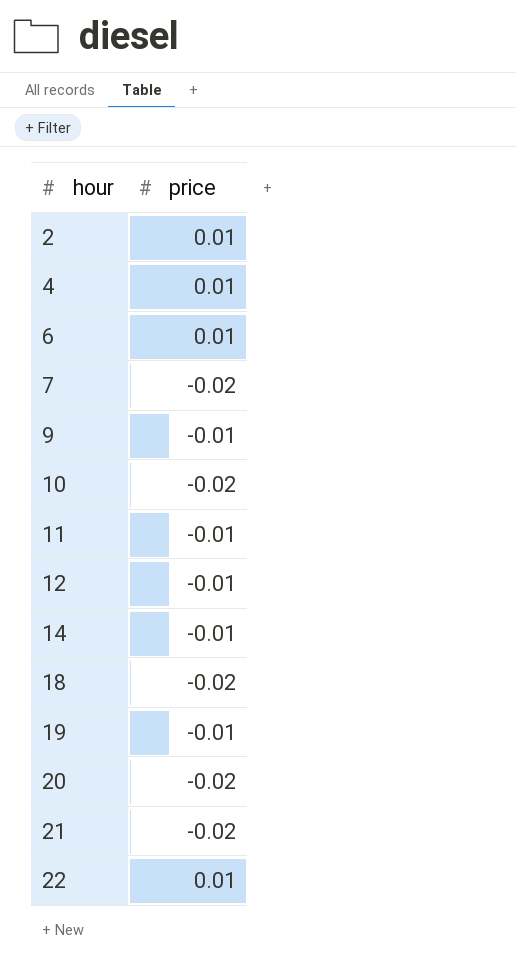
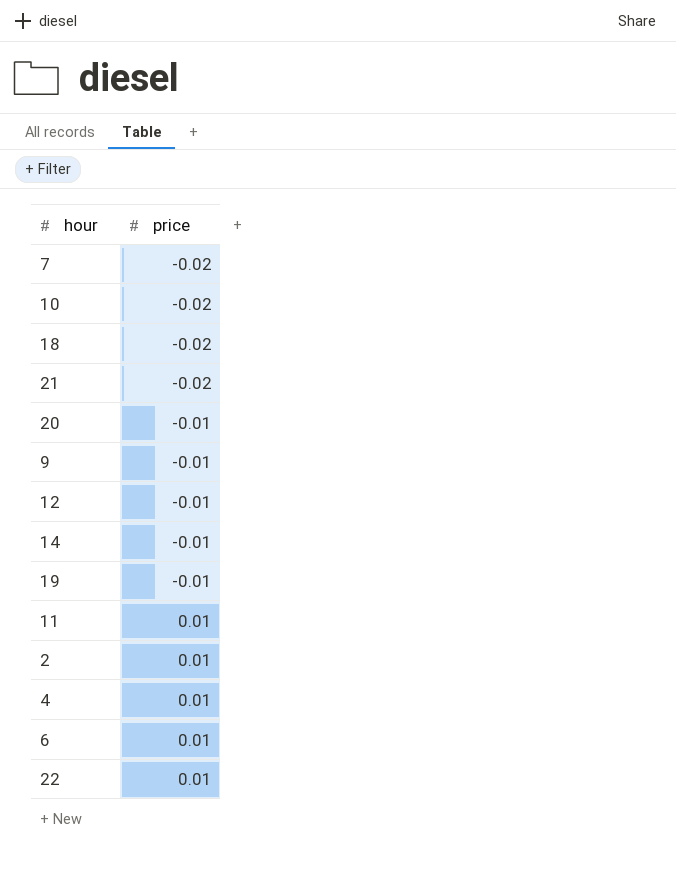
row order: hour ascending -> price ascending
20 | price: -0.02 -> -0.01
11 | price: -0.01 -> 0.01

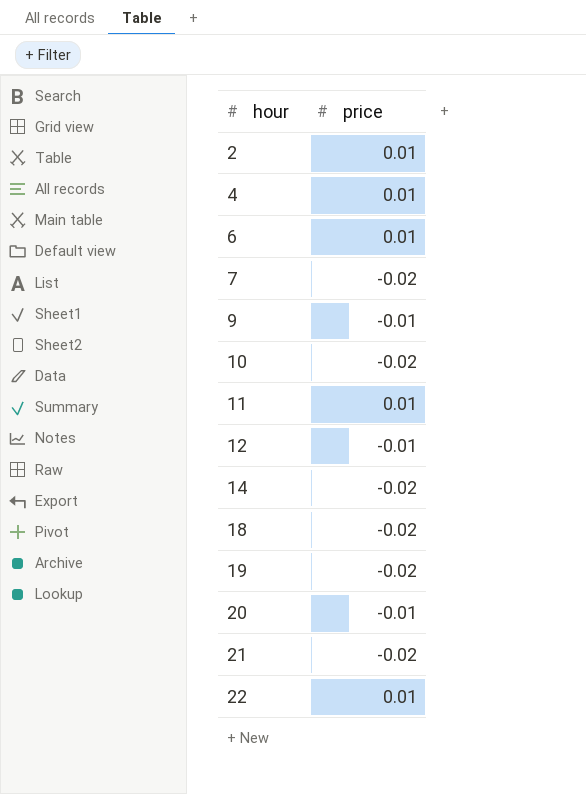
row order: price ascending -> hour ascending
14 | price: -0.01 -> -0.02
19 | price: -0.01 -> -0.02

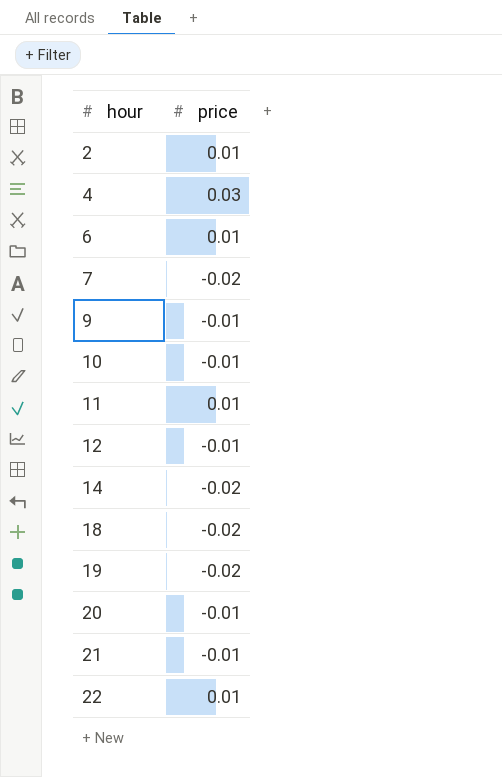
4 | price: 0.01 -> 0.03
10 | price: -0.02 -> -0.01
21 | price: -0.02 -> -0.01

